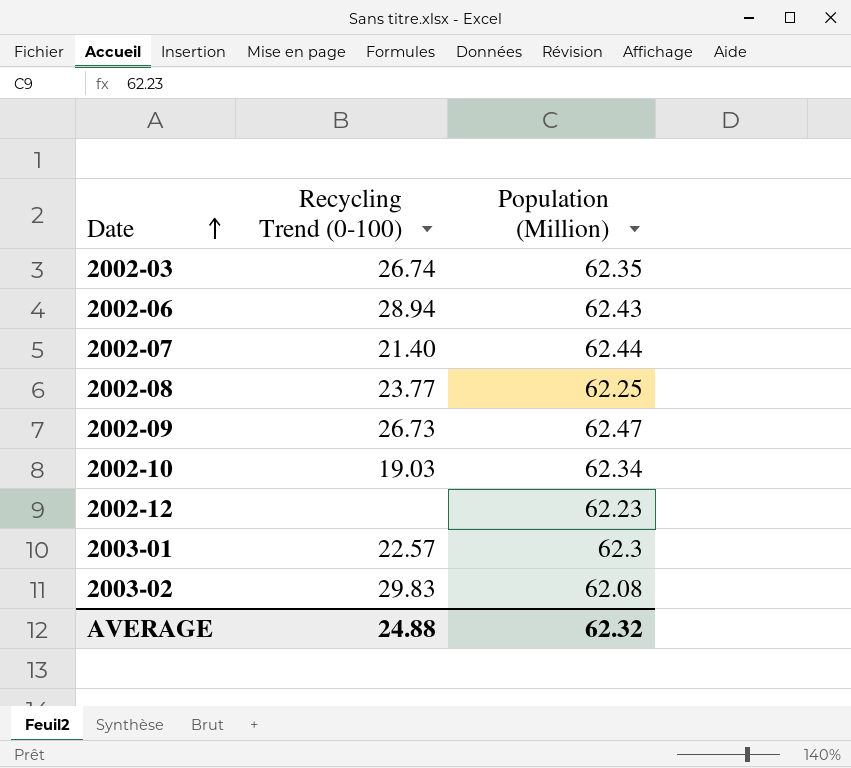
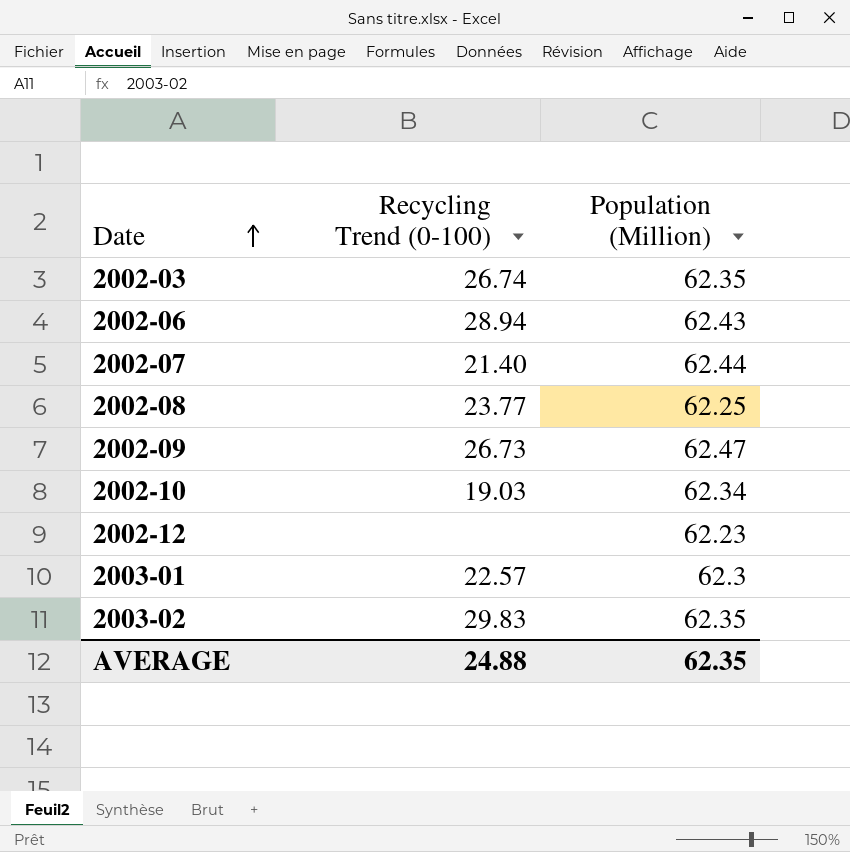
2003-02 | Population (Million): 62.08 -> 62.35
AVERAGE | Population (Million): 62.32 -> 62.35

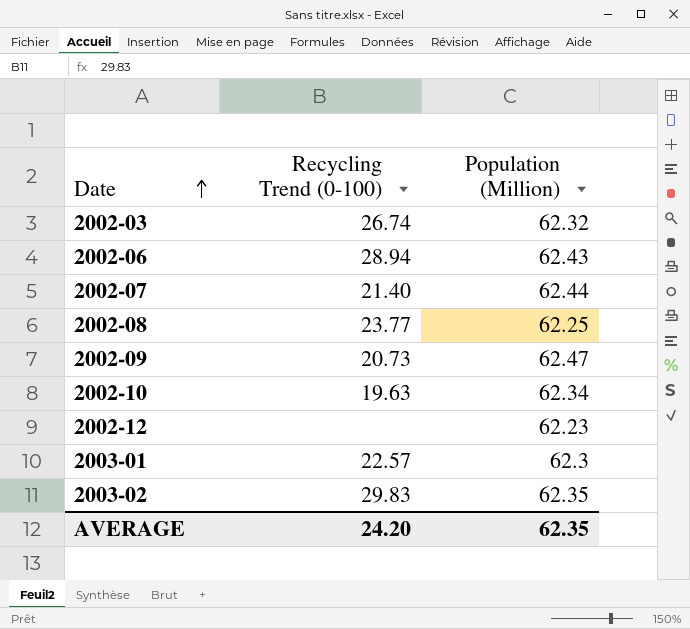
2002-03 | Population (Million): 62.35 -> 62.32
2002-09 | Recycling Trend (0-100): 26.73 -> 20.73
2002-10 | Recycling Trend (0-100): 19.03 -> 19.63
AVERAGE | Recycling Trend (0-100): 24.88 -> 24.20

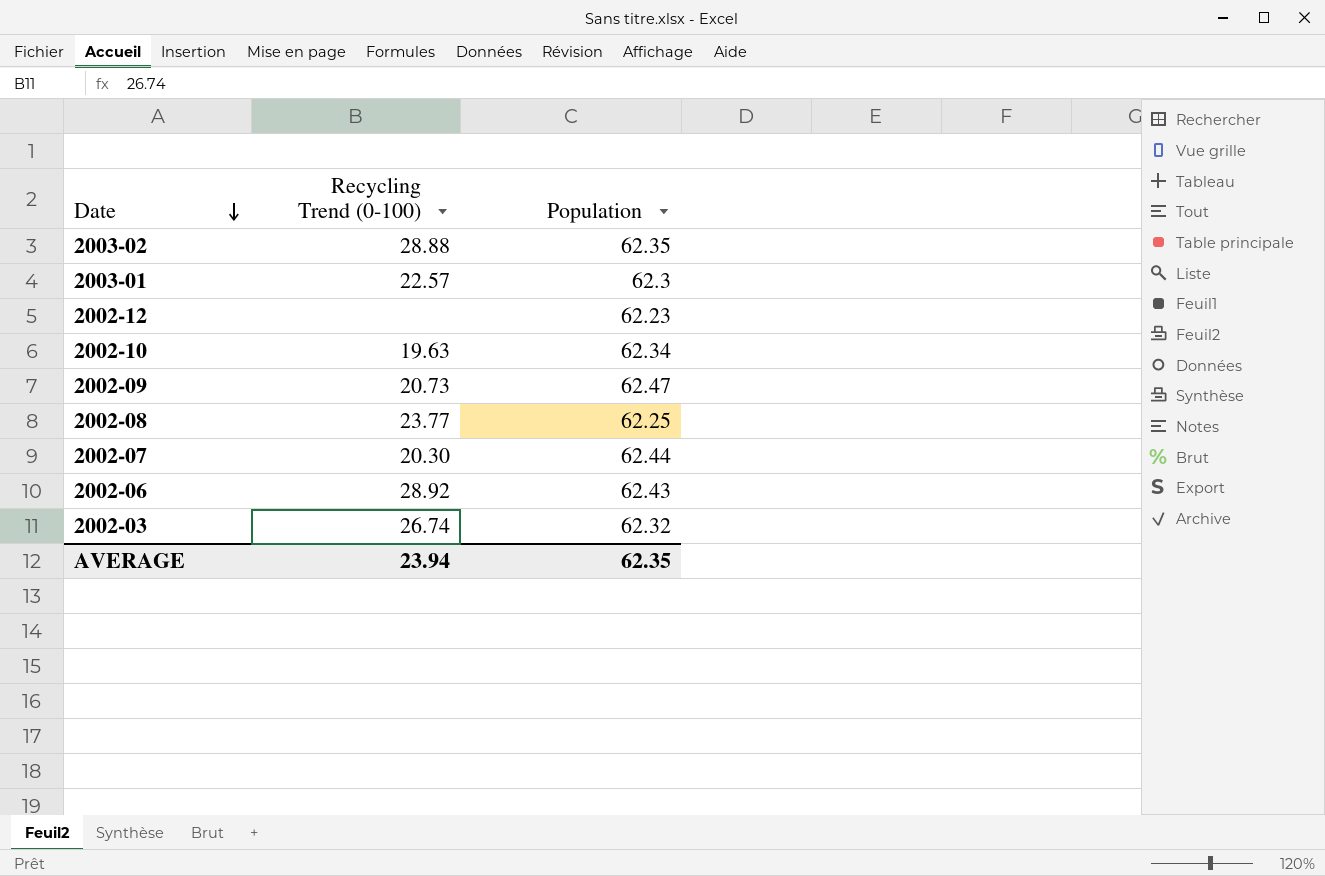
row order: Date ascending -> Date descending
column name: Population (Million) -> Population
2003-02 | Recycling Trend (0-100): 29.83 -> 28.88
2002-07 | Recycling Trend (0-100): 21.40 -> 20.30
2002-06 | Recycling Trend (0-100): 28.94 -> 28.92
AVERAGE | Recycling Trend (0-100): 24.20 -> 23.94

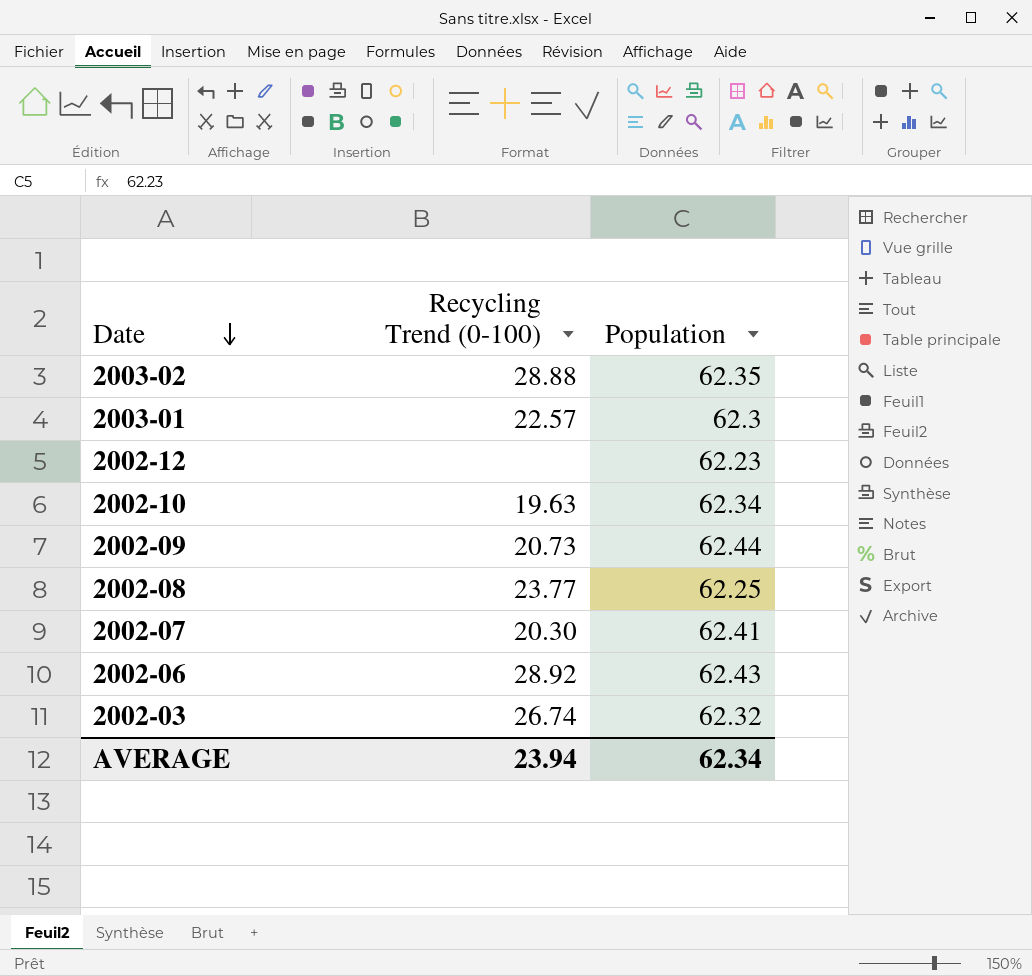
2002-09 | Population: 62.47 -> 62.44
2002-07 | Population: 62.44 -> 62.41
AVERAGE | Population: 62.35 -> 62.34

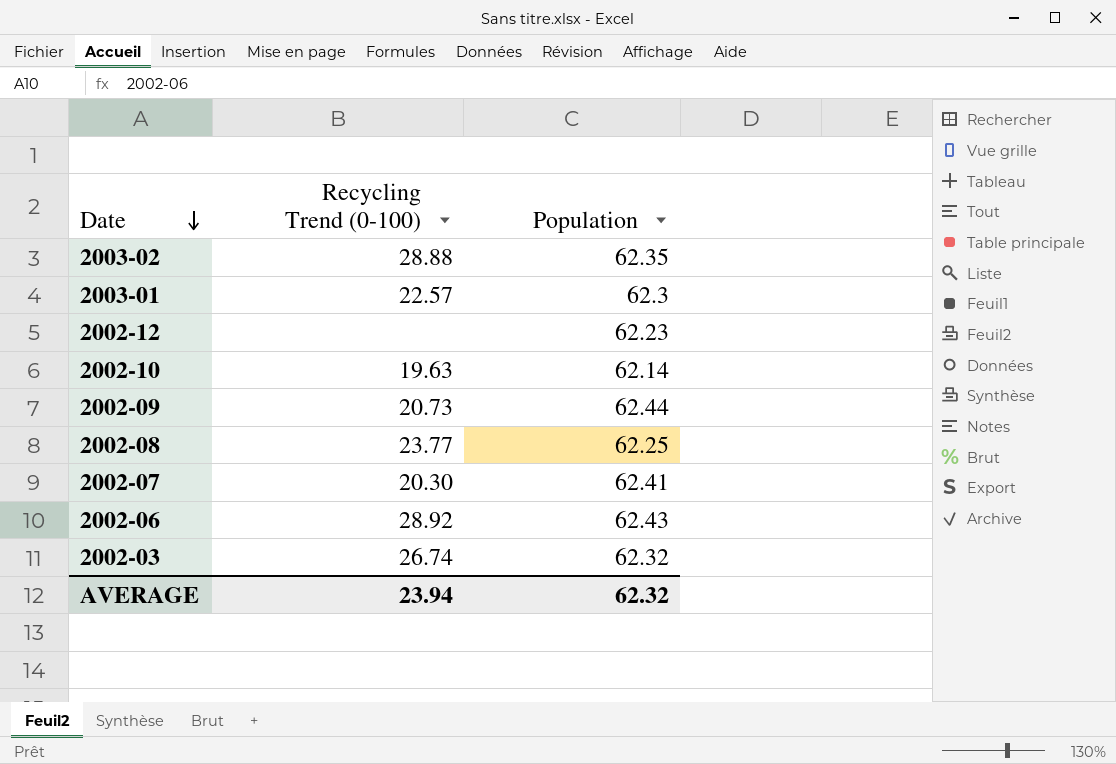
2002-10 | Population: 62.34 -> 62.14
AVERAGE | Population: 62.34 -> 62.32

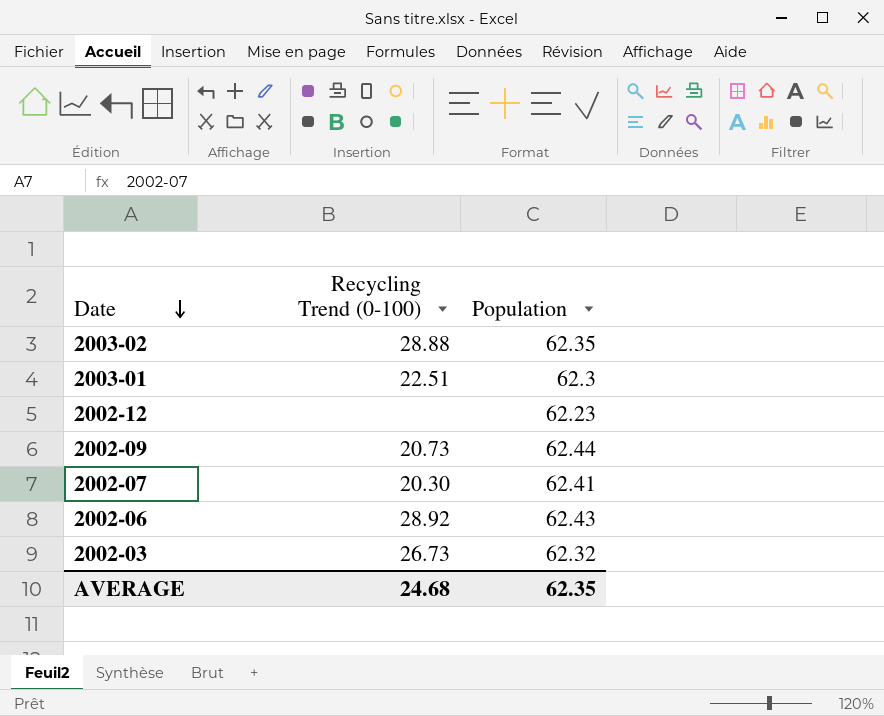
row 2002-10: 19.63 | 62.14 -> none
row 2002-08: 23.77 | 62.25 -> none
2003-01 | Recycling Trend (0-100): 22.57 -> 22.51
2002-03 | Recycling Trend (0-100): 26.74 -> 26.73
AVERAGE | Recycling Trend (0-100): 23.94 -> 24.68
AVERAGE | Population: 62.32 -> 62.35

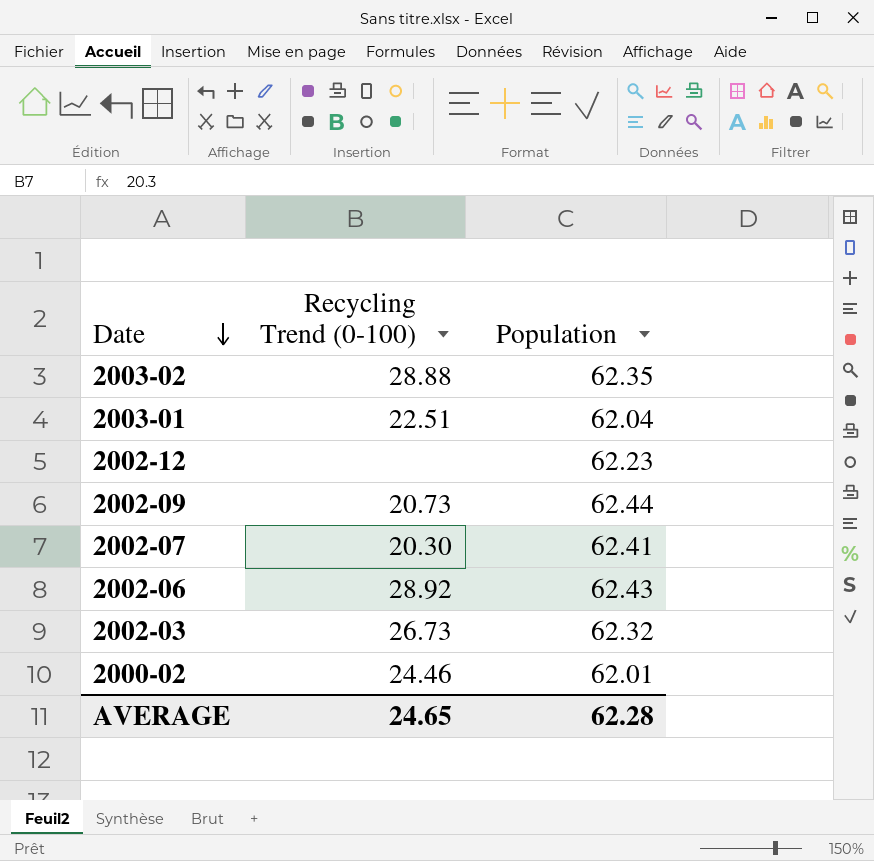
2003-01 | Population: 62.3 -> 62.04
row 2000-02: none -> 24.46 | 62.01
AVERAGE | Recycling Trend (0-100): 24.68 -> 24.65
AVERAGE | Population: 62.35 -> 62.28

